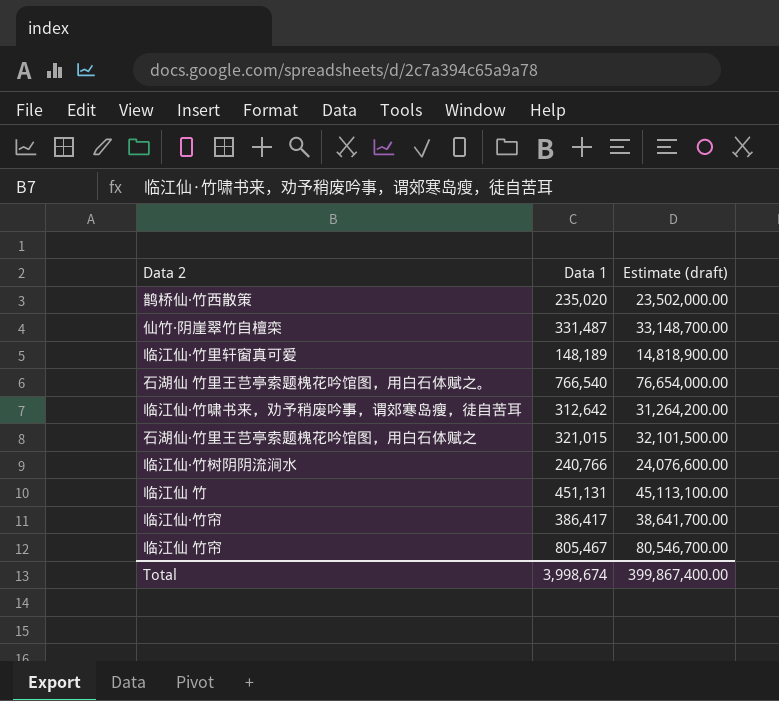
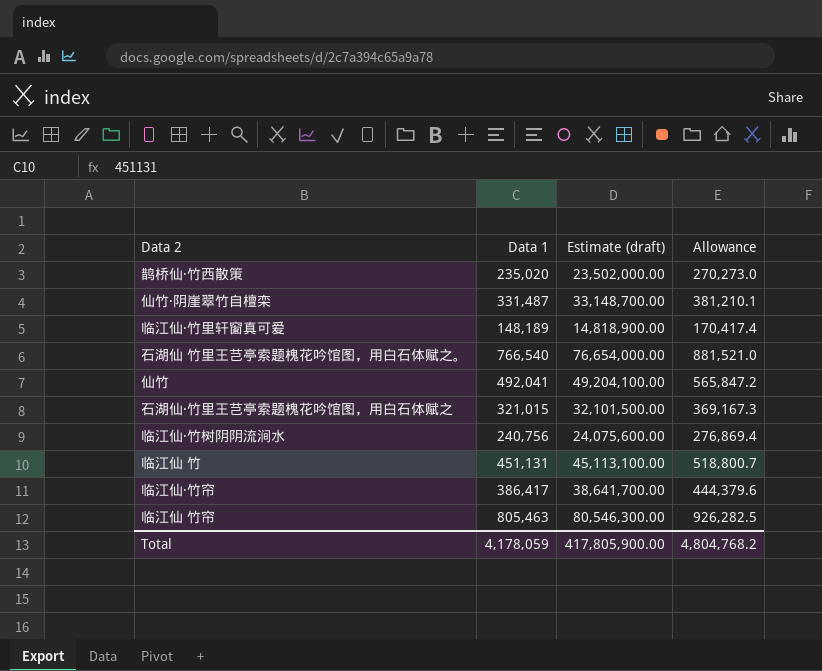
column Allowance | formula: none -> [Data 1] * 1.15
row 临江仙·竹啸书来，劝予稍废吟事，谓郊寒岛瘦，徒自苦耳: 312,642 | 31,264,200.00 -> none
row 仙竹: none -> 492,041 | 49,204,100.00 | 565,847.2
临江仙·竹树阴阴流涧水 | Data 1: 240,766 -> 240,756
临江仙·竹树阴阴流涧水 | Estimate (draft): 24,076,600.00 -> 24,075,600.00
临江仙 竹帘 | Data 1: 805,467 -> 805,463
临江仙 竹帘 | Estimate (draft): 80,546,700.00 -> 80,546,300.00
Total | Data 1: 3,998,674 -> 4,178,059
Total | Estimate (draft): 399,867,400.00 -> 417,805,900.00

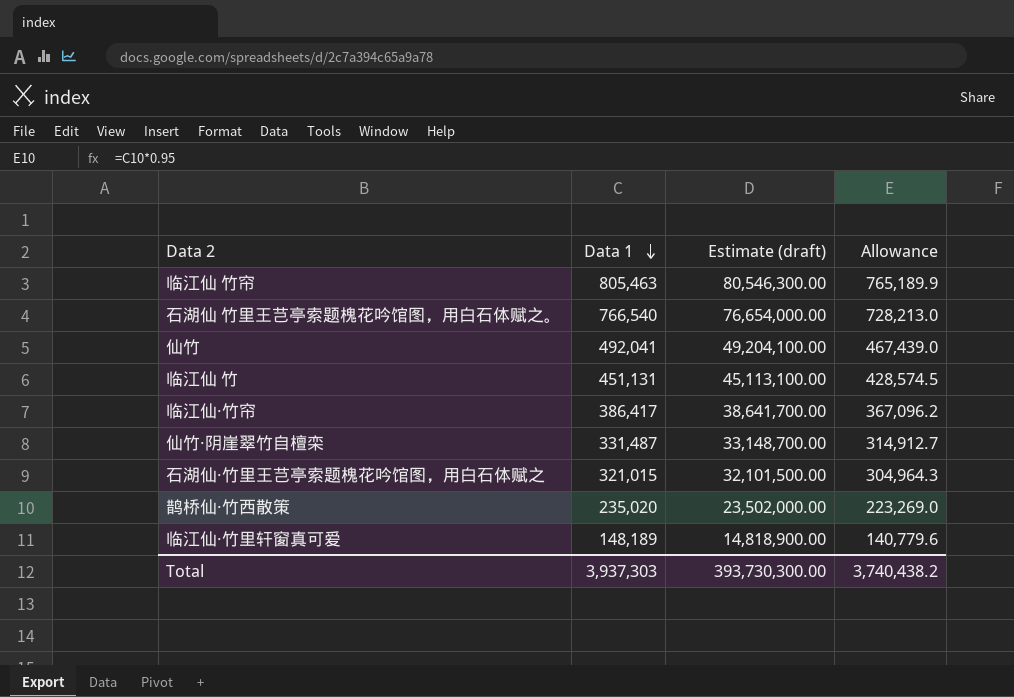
row order: none -> Data 1 descending
column Allowance | formula: [Data 1] * 1.15 -> [Data 1] * 0.95
row 临江仙·竹树阴阴流涧水: 240,756 | 24,075,600.00 | 276,869.4 -> none
Total | Data 1: 4,178,059 -> 3,937,303
Total | Estimate (draft): 417,805,900.00 -> 393,730,300.00
Total | Allowance: 4,804,768.2 -> 3,740,438.2

